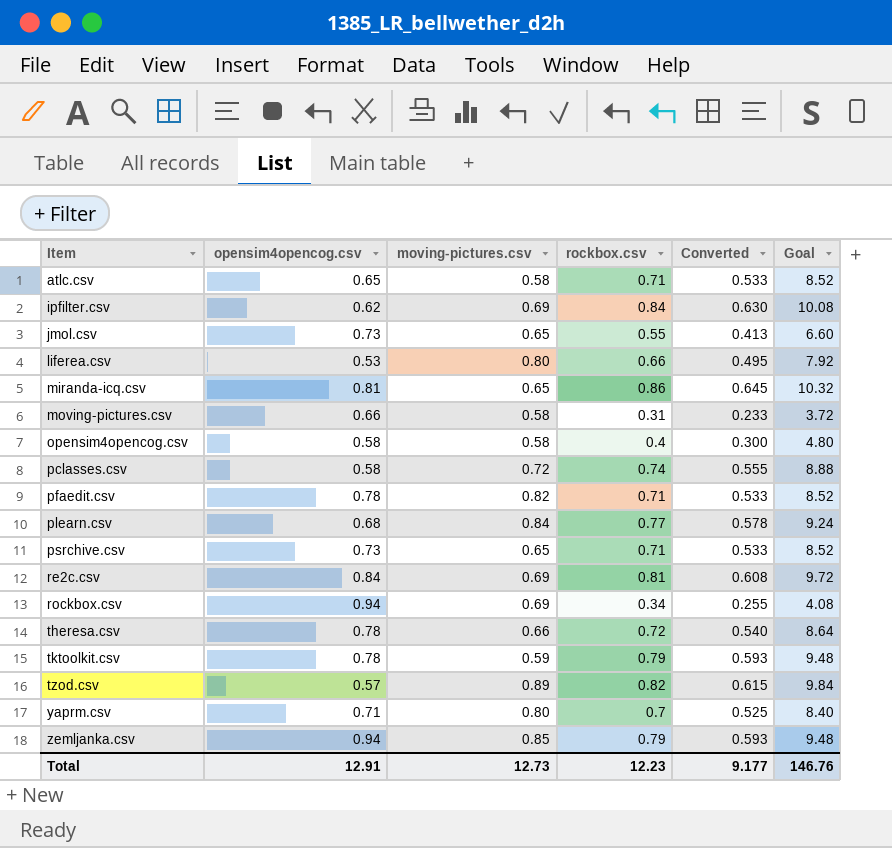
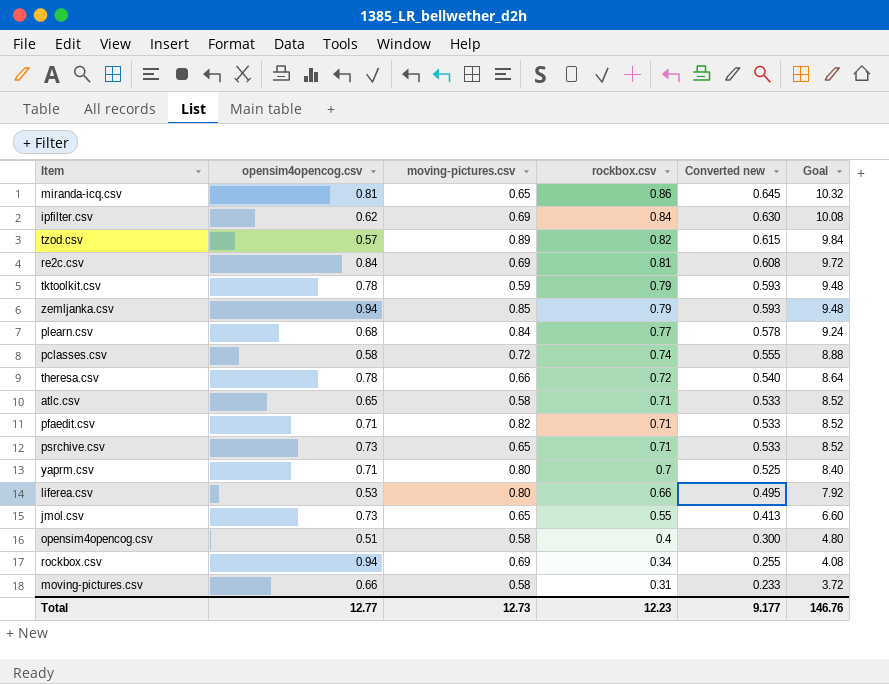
row order: Item ascending -> rockbox.csv descending
column name: Converted -> Converted new
pfaedit.csv | opensim4opencog.csv: 0.78 -> 0.71
opensim4opencog.csv | opensim4opencog.csv: 0.58 -> 0.51
Total | opensim4opencog.csv: 12.91 -> 12.77

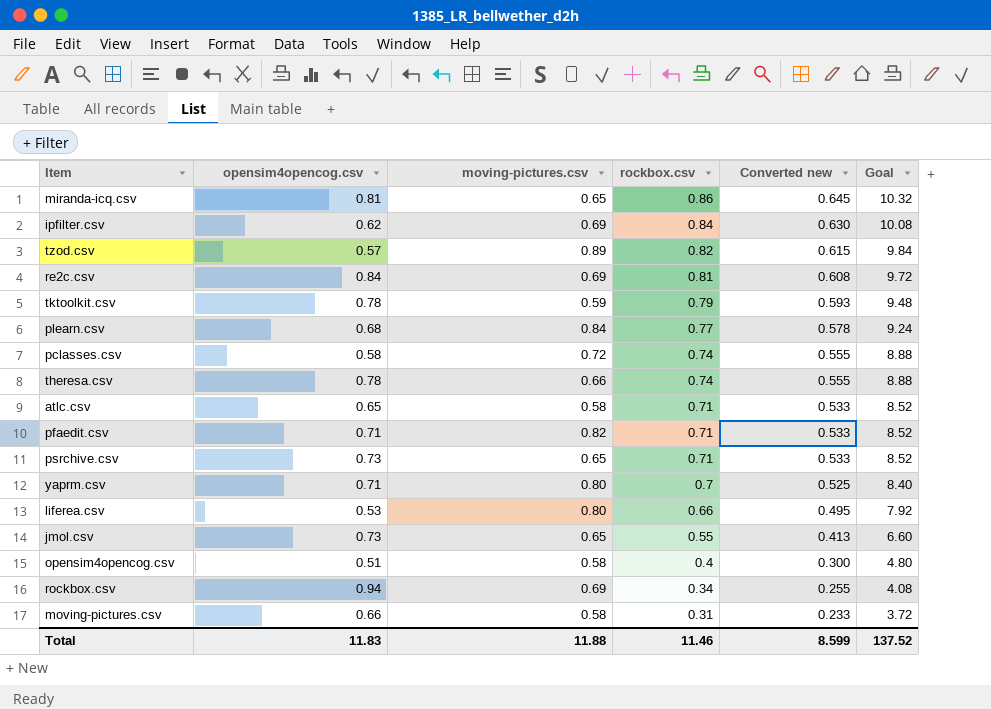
row zemljanka.csv: 0.94 | 0.85 | 0.79 | 0.593 | 9.48 -> none
theresa.csv | rockbox.csv: 0.72 -> 0.74
theresa.csv | Converted new: 0.540 -> 0.555
theresa.csv | Goal: 8.64 -> 8.88
Total | opensim4opencog.csv: 12.77 -> 11.83
Total | moving-pictures.csv: 12.73 -> 11.88
Total | rockbox.csv: 12.23 -> 11.46
Total | Converted new: 9.177 -> 8.599
Total | Goal: 146.76 -> 137.52

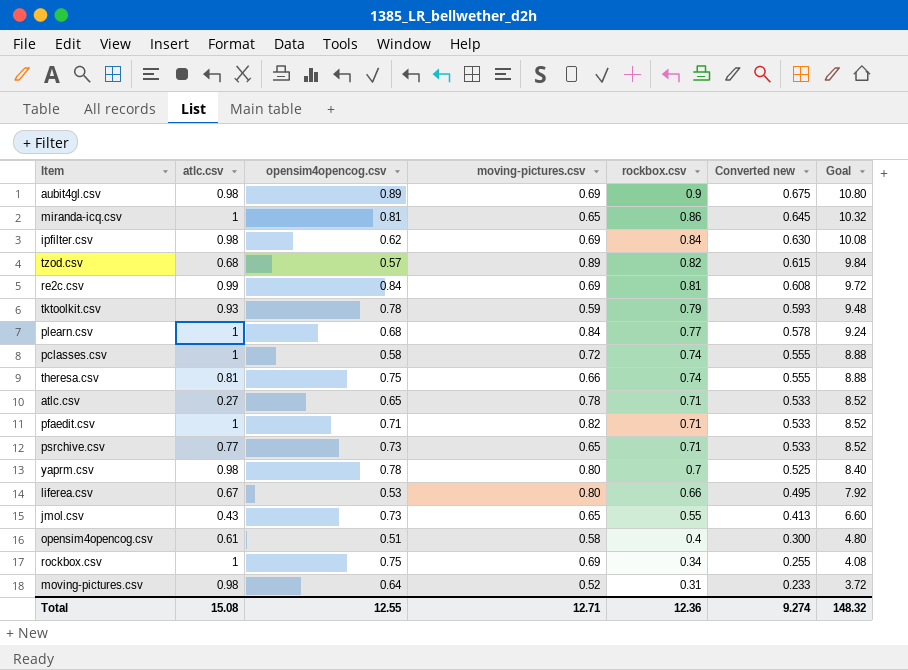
column atlc.csv | position: none -> 2
row aubit4gl.csv: none -> 0.98 | 0.89 | 0.69 | 0.9 | 0.675 | 10.80
theresa.csv | opensim4opencog.csv: 0.78 -> 0.75
atlc.csv | moving-pictures.csv: 0.58 -> 0.78
yaprm.csv | opensim4opencog.csv: 0.71 -> 0.78
rockbox.csv | opensim4opencog.csv: 0.94 -> 0.75
moving-pictures.csv | opensim4opencog.csv: 0.66 -> 0.64
moving-pictures.csv | moving-pictures.csv: 0.58 -> 0.52
Total | opensim4opencog.csv: 11.83 -> 12.55
Total | moving-pictures.csv: 11.88 -> 12.71
Total | rockbox.csv: 11.46 -> 12.36
Total | Converted new: 8.599 -> 9.274
Total | Goal: 137.52 -> 148.32

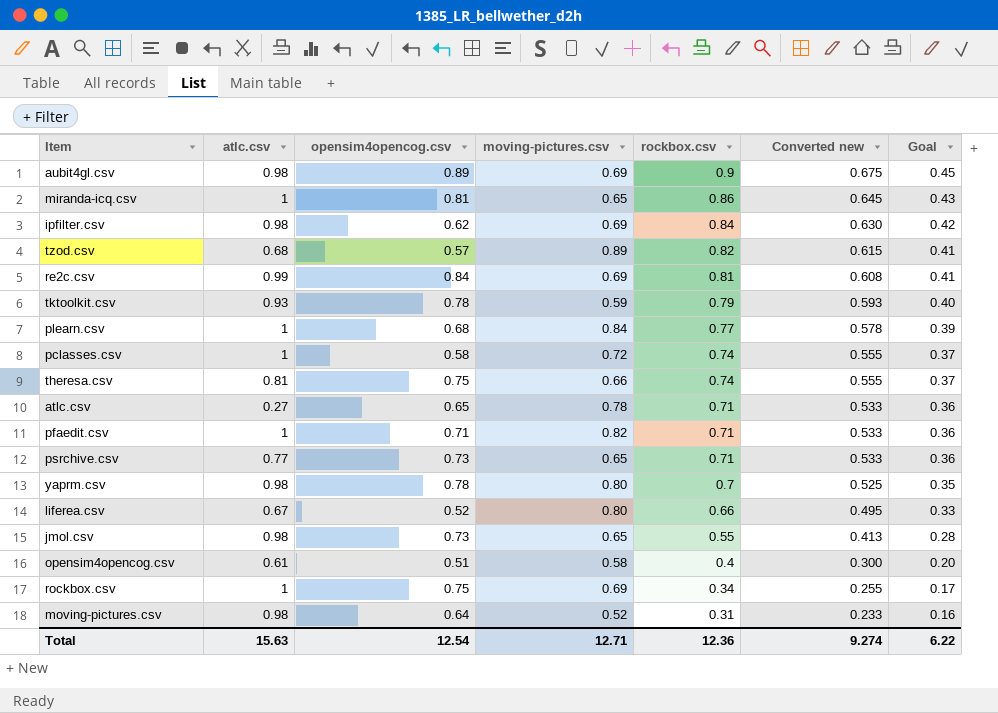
column Goal | formula: [rockbox.csv] * 12 -> [rockbox.csv] * 0.5
liferea.csv | opensim4opencog.csv: 0.53 -> 0.52
jmol.csv | atlc.csv: 0.43 -> 0.98
Total | atlc.csv: 15.08 -> 15.63
Total | opensim4opencog.csv: 12.55 -> 12.54
Total | Goal: 148.32 -> 6.22

